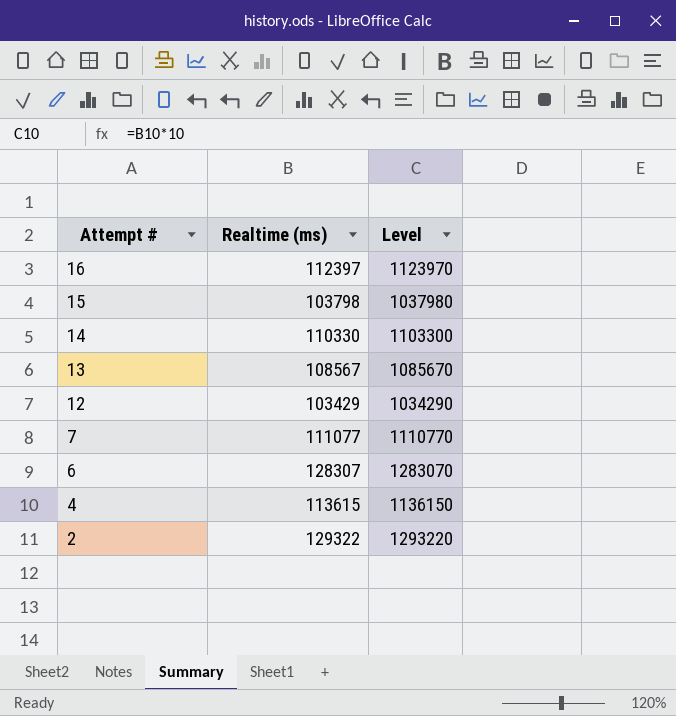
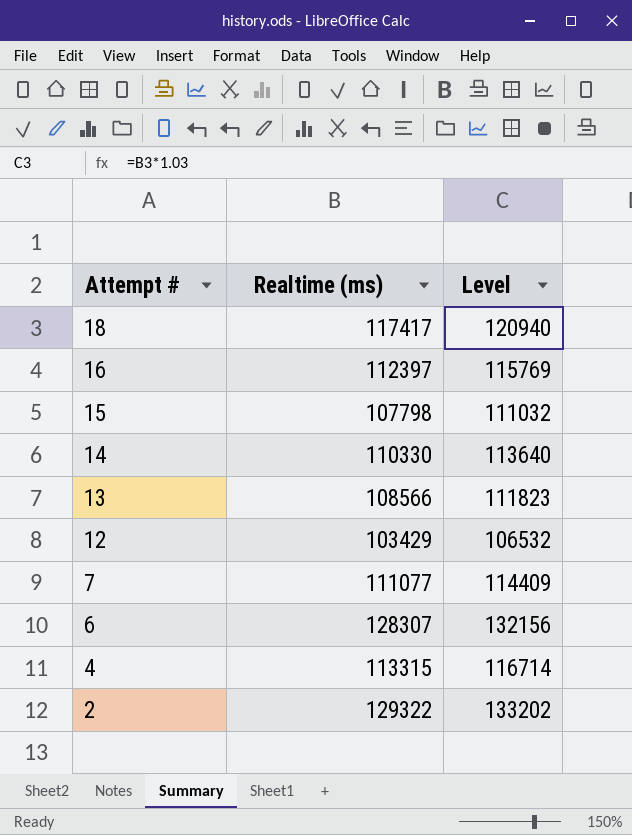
column Level | formula: [Realtime (ms)] * 10 -> [Realtime (ms)] * 1.03
row 18: none -> 117417 | 120940
15 | Realtime (ms): 103798 -> 107798
13 | Realtime (ms): 108567 -> 108566
4 | Realtime (ms): 113615 -> 113315

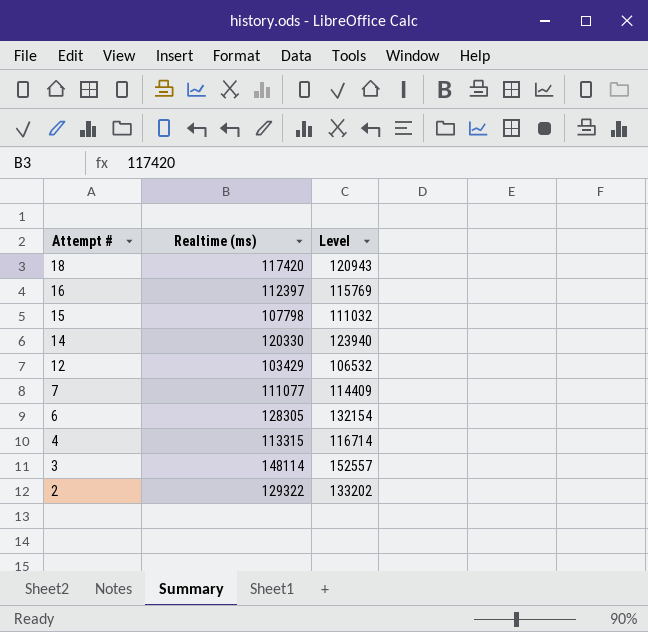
row 13: 108566 | 111823 -> none
18 | Realtime (ms): 117417 -> 117420
18 | Level: 120940 -> 120943
14 | Realtime (ms): 110330 -> 120330
14 | Level: 113640 -> 123940
6 | Realtime (ms): 128307 -> 128305
6 | Level: 132156 -> 132154
row 3: none -> 148114 | 152557

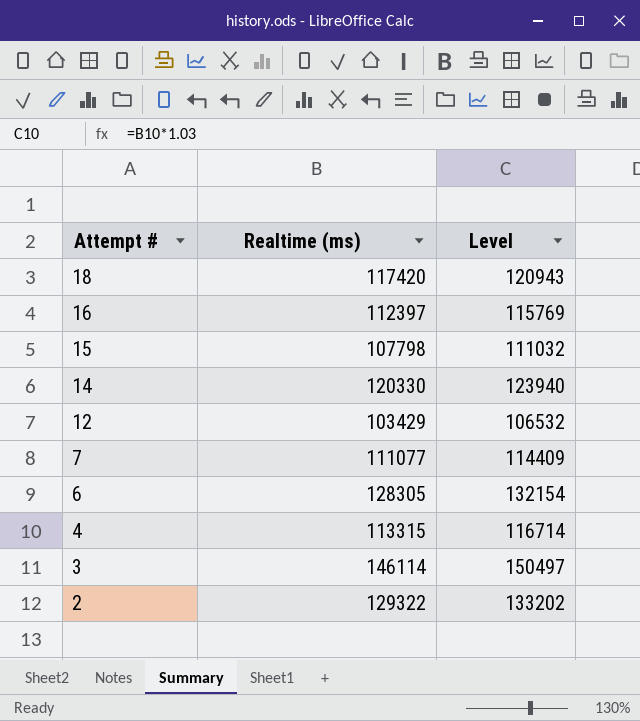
3 | Realtime (ms): 148114 -> 146114
3 | Level: 152557 -> 150497

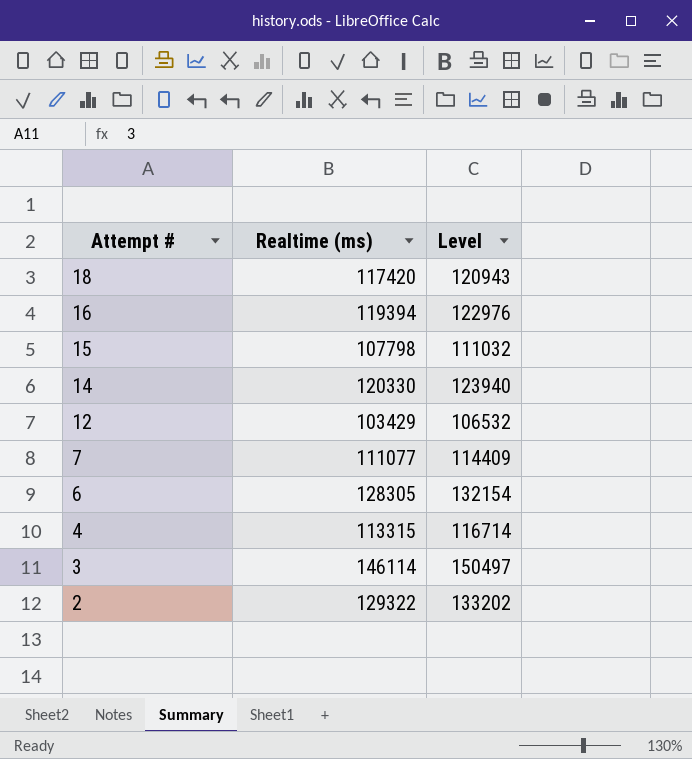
16 | Realtime (ms): 112397 -> 119394
16 | Level: 115769 -> 122976

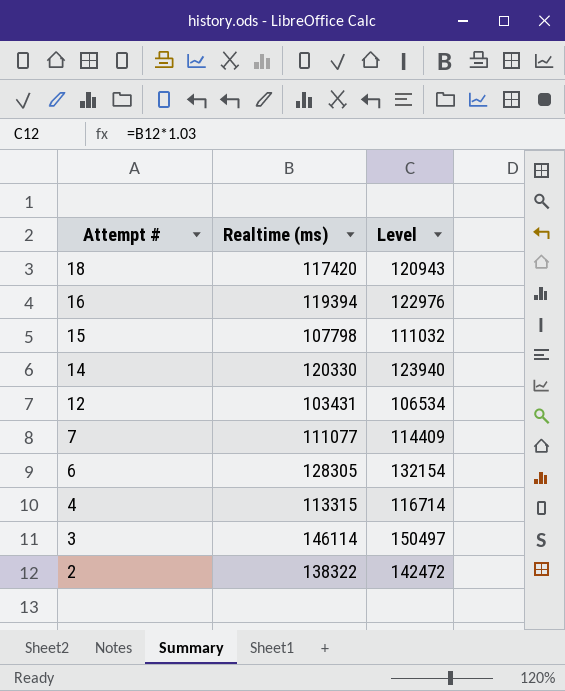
12 | Realtime (ms): 103429 -> 103431
12 | Level: 106532 -> 106534
2 | Realtime (ms): 129322 -> 138322
2 | Level: 133202 -> 142472

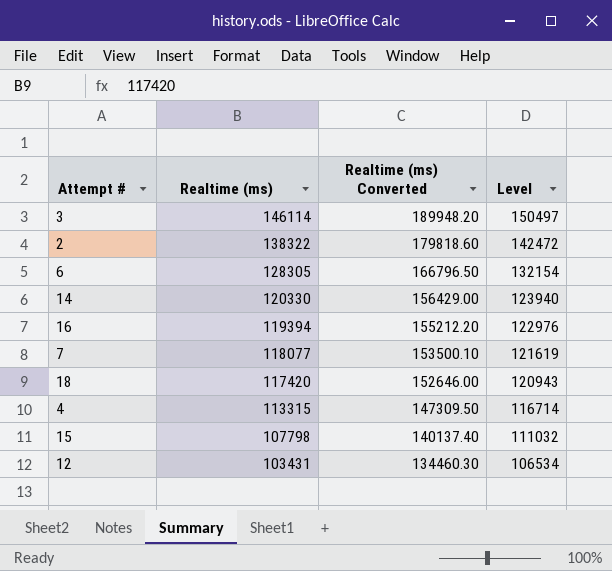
row order: Attempt # descending -> Realtime (ms) descending
column Realtime (ms) Converted | formula: none -> [Realtime (ms)] * 1.3
7 | Realtime (ms): 111077 -> 118077
7 | Level: 114409 -> 121619

